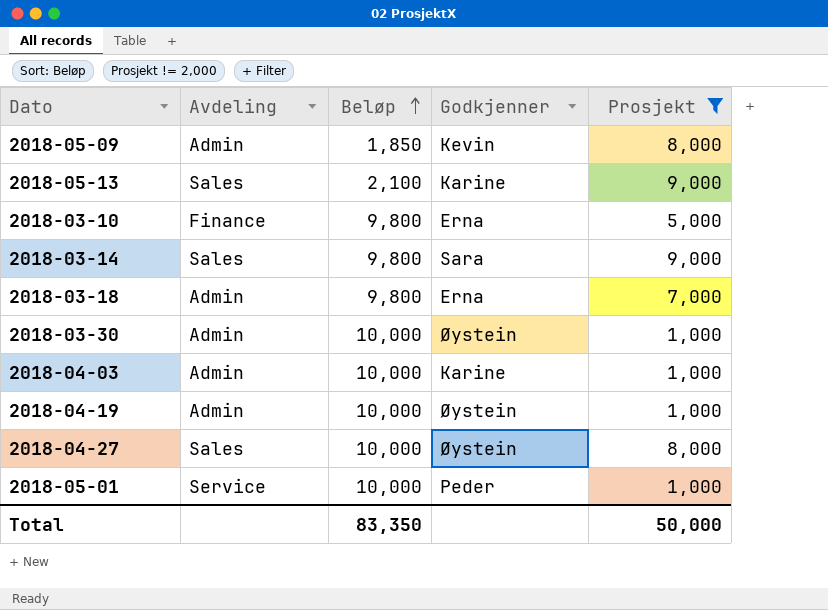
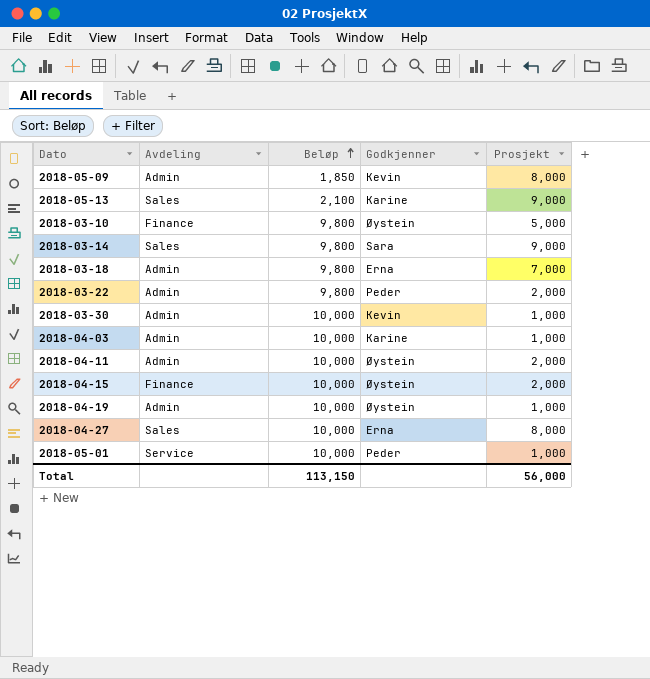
filter: Prosjekt != 2,000 -> none
2018-03-10 | Godkjenner: Erna -> Øystein
2018-03-30 | Godkjenner: Øystein -> Kevin
2018-04-27 | Godkjenner: Øystein -> Erna
Total | Beløp: 83,350 -> 113,150
Total | Prosjekt: 50,000 -> 56,000

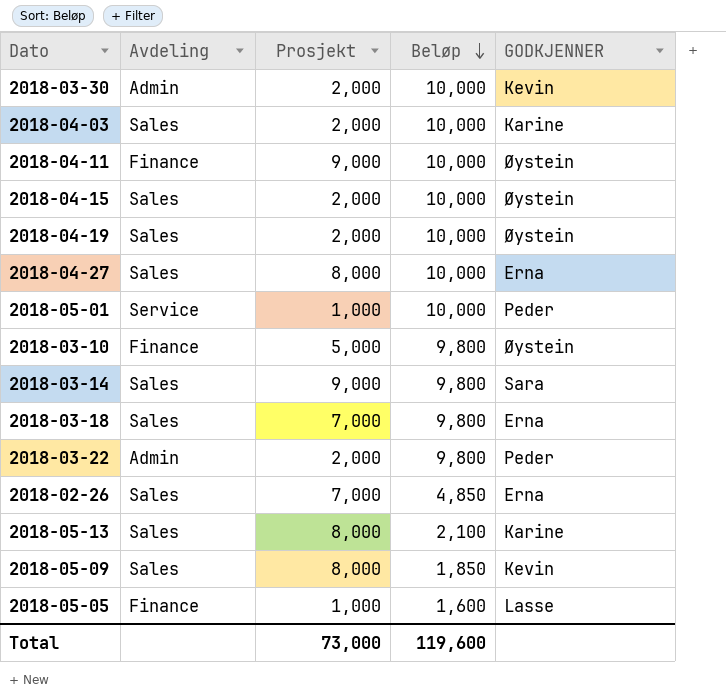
row order: Beløp ascending -> Beløp descending
column Prosjekt | position: 5 -> 3
column name: Godkjenner -> GODKJENNER
2018-03-30 | Prosjekt: 1,000 -> 2,000
2018-04-03 | Avdeling: Admin -> Sales
2018-04-03 | Prosjekt: 1,000 -> 2,000
2018-04-11 | Avdeling: Admin -> Finance
2018-04-11 | Prosjekt: 2,000 -> 9,000
2018-04-15 | Avdeling: Finance -> Sales
2018-04-19 | Avdeling: Admin -> Sales
2018-04-19 | Prosjekt: 1,000 -> 2,000
2018-03-18 | Avdeling: Admin -> Sales
row 2018-02-26: none -> Sales | 7,000 | 4,850 | Erna
2018-05-13 | Prosjekt: 9,000 -> 8,000
2018-05-09 | Avdeling: Admin -> Sales
row 2018-05-05: none -> Finance | 1,000 | 1,600 | Lasse
Total | Prosjekt: 56,000 -> 73,000
Total | Beløp: 113,150 -> 119,600

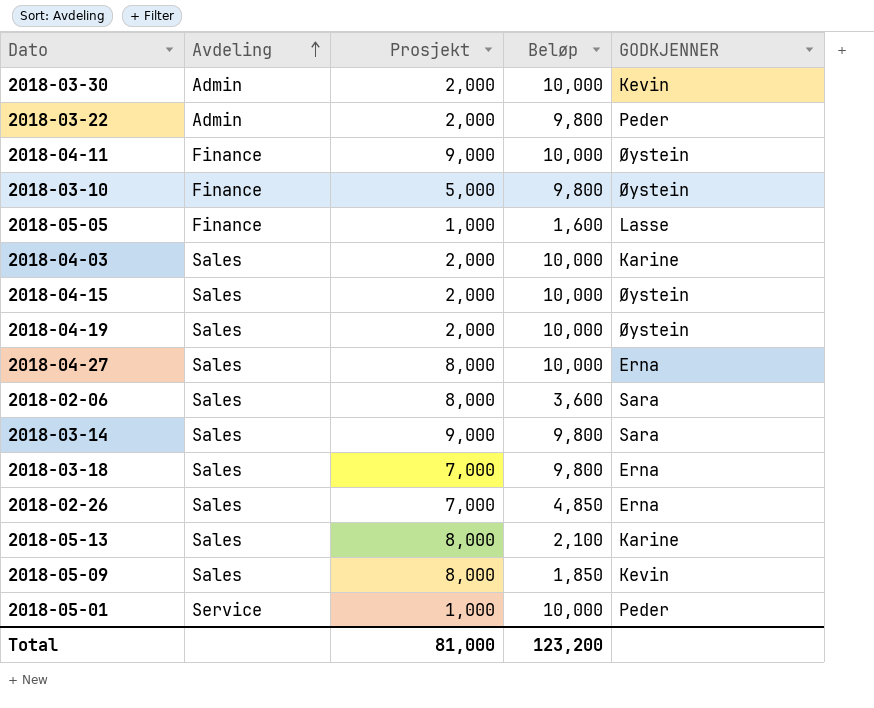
row order: Beløp descending -> Avdeling ascending
row 2018-02-06: none -> Sales | 8,000 | 3,600 | Sara
Total | Prosjekt: 73,000 -> 81,000
Total | Beløp: 119,600 -> 123,200

